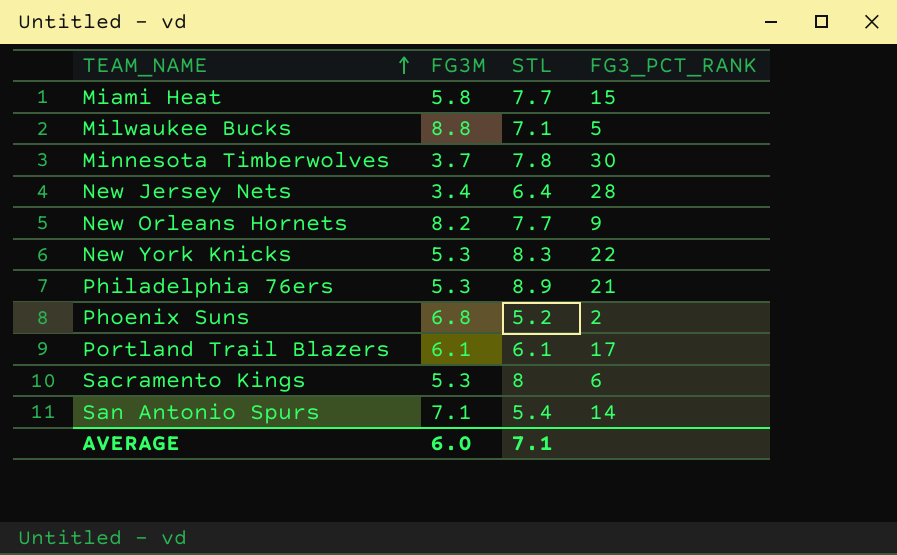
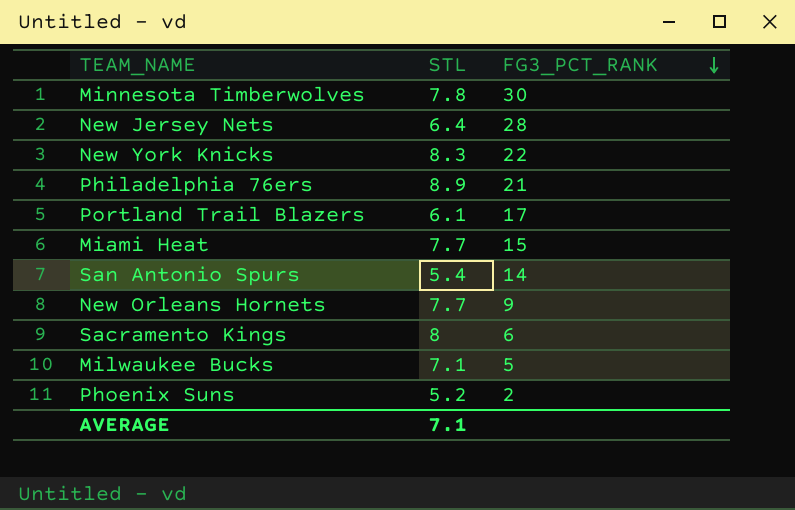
row order: TEAM_NAME ascending -> FG3_PCT_RANK descending
column FG3M | position: 2 -> none

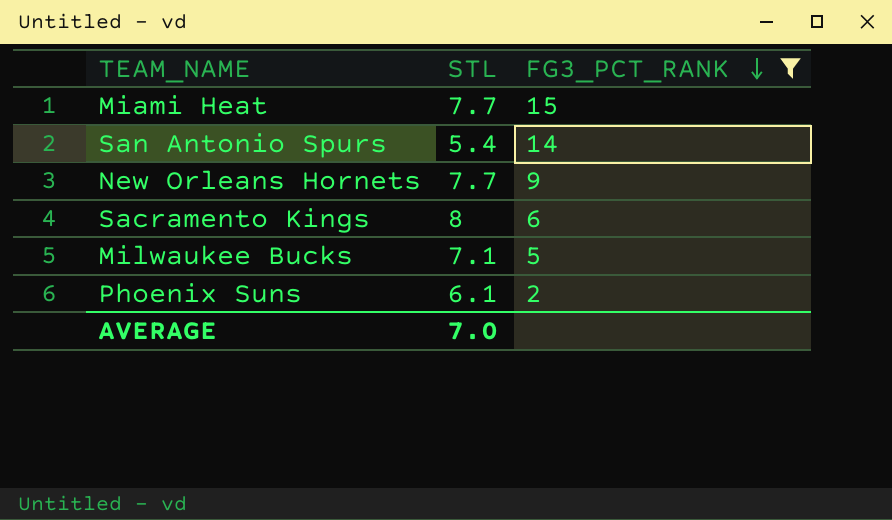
filter: none -> FG3_PCT_RANK <= 15
Phoenix Suns | STL: 5.2 -> 6.1
AVERAGE | STL: 7.1 -> 7.0

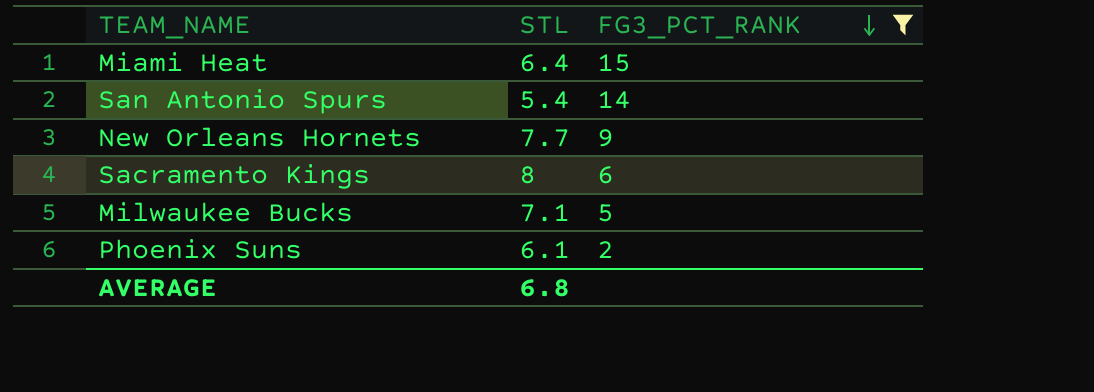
Miami Heat | STL: 7.7 -> 6.4
AVERAGE | STL: 7.0 -> 6.8

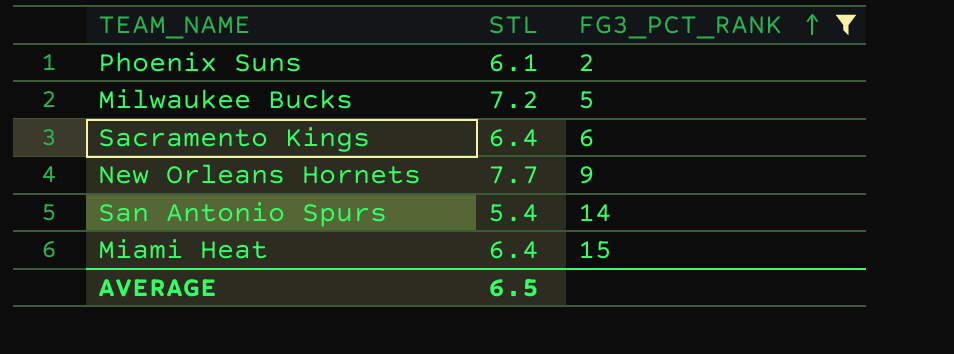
row order: FG3_PCT_RANK descending -> FG3_PCT_RANK ascending
Milwaukee Bucks | STL: 7.1 -> 7.2
Sacramento Kings | STL: 8 -> 6.4
AVERAGE | STL: 6.8 -> 6.5

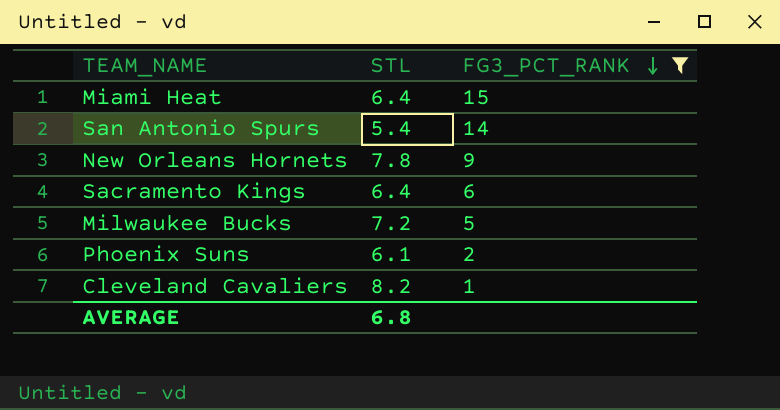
row order: FG3_PCT_RANK ascending -> FG3_PCT_RANK descending
New Orleans Hornets | STL: 7.7 -> 7.8
row Cleveland Cavaliers: none -> 8.2 | 1
AVERAGE | STL: 6.5 -> 6.8

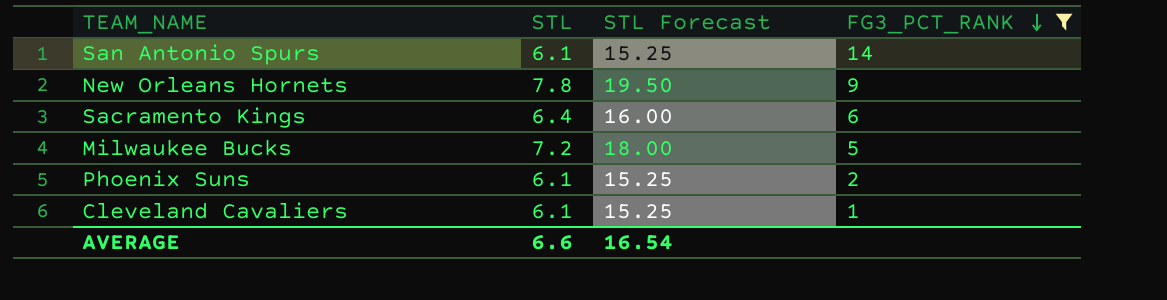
column STL Forecast | formula: none -> [STL] * 2.5
row Miami Heat: 6.4 | 15 -> none
San Antonio Spurs | STL: 5.4 -> 6.1
Cleveland Cavaliers | STL: 8.2 -> 6.1
AVERAGE | STL: 6.8 -> 6.6

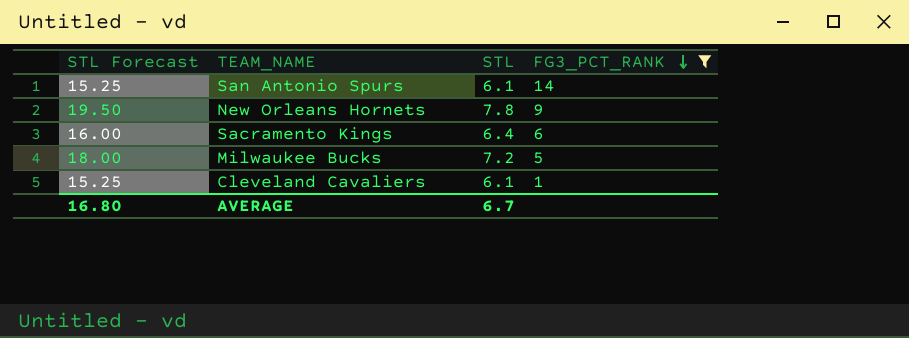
column STL Forecast | position: 3 -> 1
row Phoenix Suns: 6.1 | 15.25 | 2 -> none
AVERAGE | STL Forecast: 16.54 -> 16.80
AVERAGE | STL: 6.6 -> 6.7

